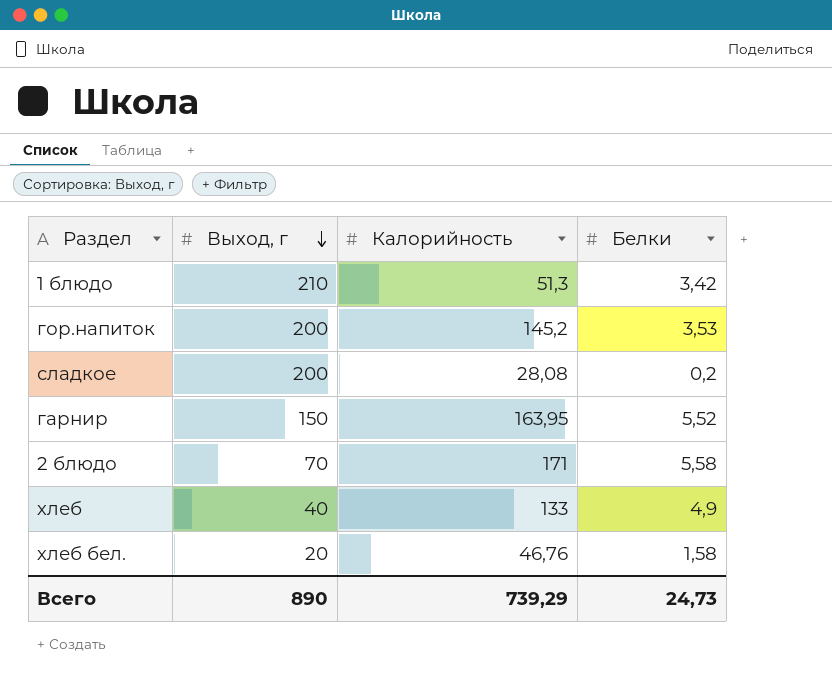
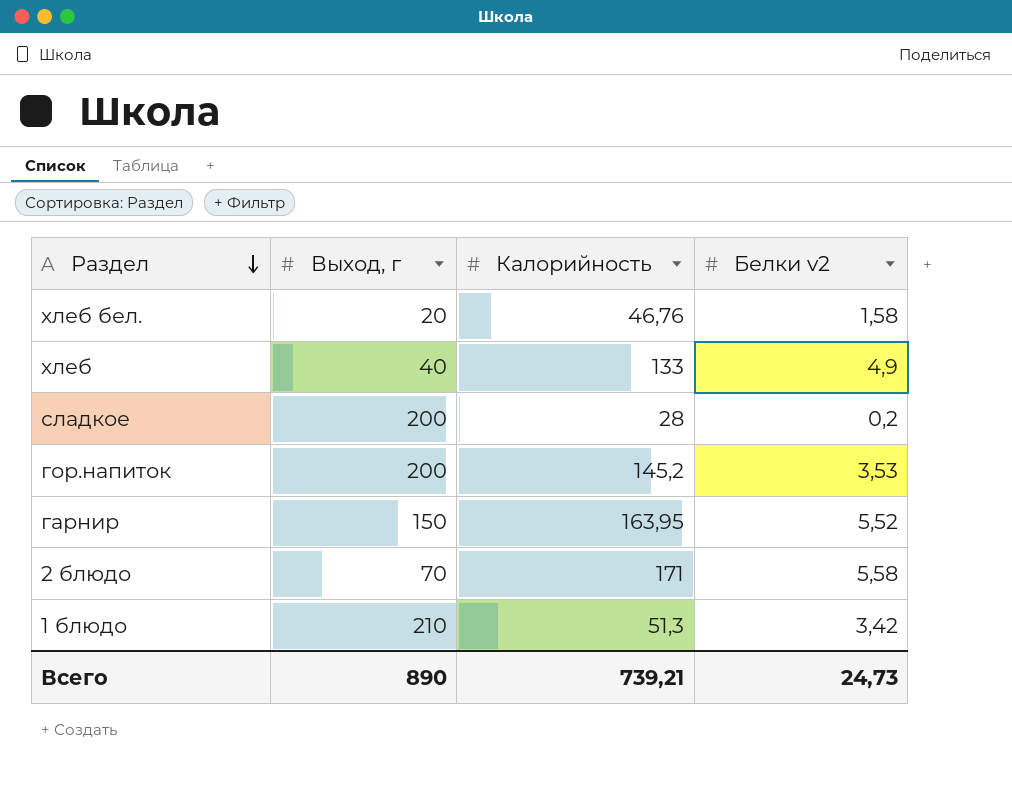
row order: Выход, г descending -> Раздел descending
column name: Белки -> Белки v2
сладкое | Калорийность: 28,08 -> 28
Всего | Калорийность: 739,29 -> 739,21

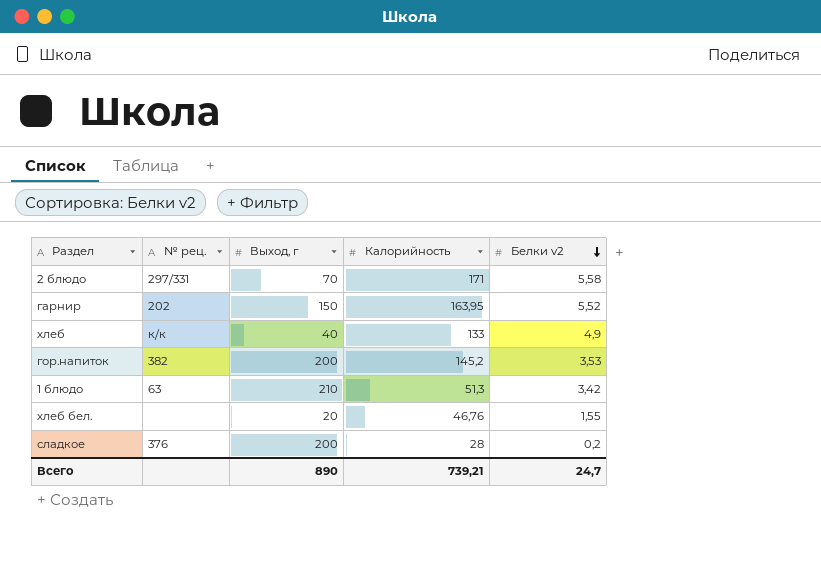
row order: Раздел descending -> Белки v2 descending
column № рец. | position: none -> 2
хлеб бел. | Белки v2: 1,58 -> 1,55
Всего | Белки v2: 24,73 -> 24,7

